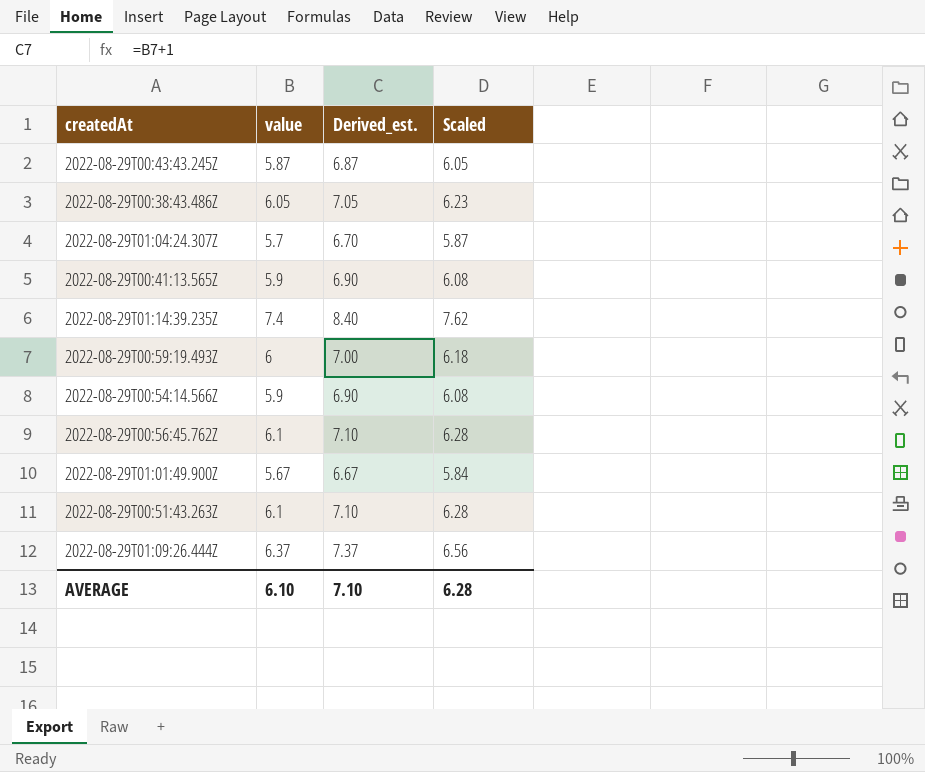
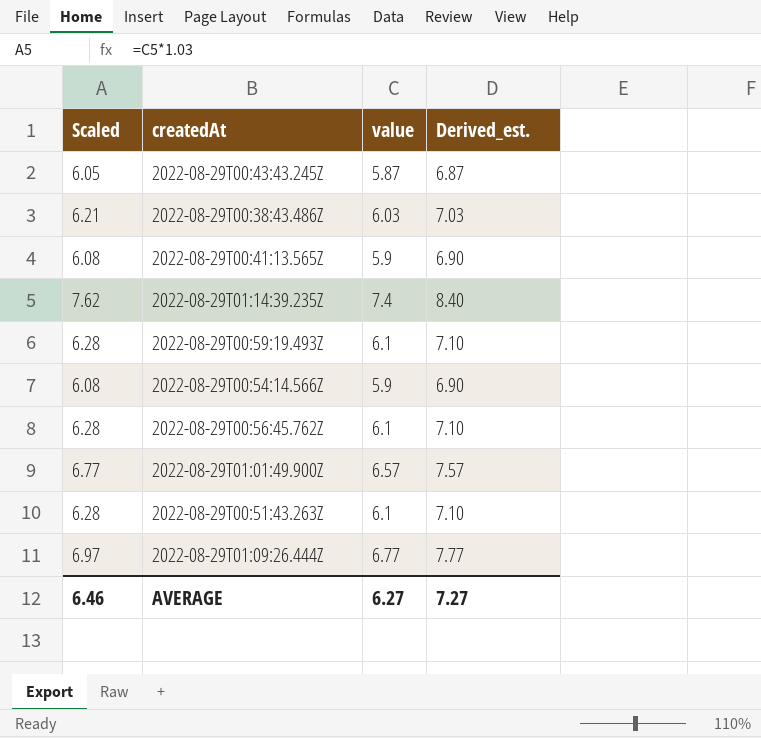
column Scaled | position: 4 -> 1
row 2022-08-29T01:04:24.307Z: 5.7 | 6.70 | 5.87 -> none
2022-08-29T00:38:43.486Z | Scaled: 6.23 -> 6.21
2022-08-29T00:38:43.486Z | value: 6.05 -> 6.03
2022-08-29T00:38:43.486Z | Derived_est.: 7.05 -> 7.03
2022-08-29T00:59:19.493Z | Scaled: 6.18 -> 6.28
2022-08-29T00:59:19.493Z | value: 6 -> 6.1
2022-08-29T00:59:19.493Z | Derived_est.: 7.00 -> 7.10
2022-08-29T01:01:49.900Z | Scaled: 5.84 -> 6.77
2022-08-29T01:01:49.900Z | value: 5.67 -> 6.57
2022-08-29T01:01:49.900Z | Derived_est.: 6.67 -> 7.57
2022-08-29T01:09:26.444Z | Scaled: 6.56 -> 6.97
2022-08-29T01:09:26.444Z | value: 6.37 -> 6.77
2022-08-29T01:09:26.444Z | Derived_est.: 7.37 -> 7.77
AVERAGE | Scaled: 6.28 -> 6.46
AVERAGE | value: 6.10 -> 6.27
AVERAGE | Derived_est.: 7.10 -> 7.27

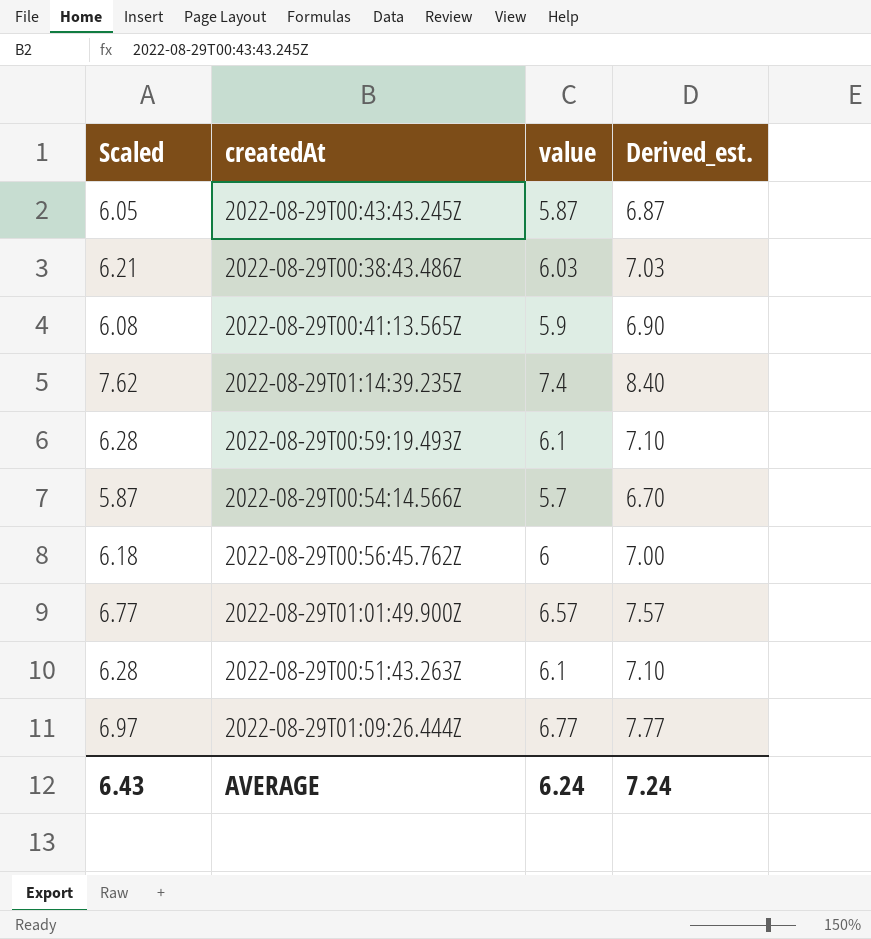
2022-08-29T00:54:14.566Z | Scaled: 6.08 -> 5.87
2022-08-29T00:54:14.566Z | value: 5.9 -> 5.7
2022-08-29T00:54:14.566Z | Derived_est.: 6.90 -> 6.70
2022-08-29T00:56:45.762Z | Scaled: 6.28 -> 6.18
2022-08-29T00:56:45.762Z | value: 6.1 -> 6
2022-08-29T00:56:45.762Z | Derived_est.: 7.10 -> 7.00
AVERAGE | Scaled: 6.46 -> 6.43
AVERAGE | value: 6.27 -> 6.24
AVERAGE | Derived_est.: 7.27 -> 7.24

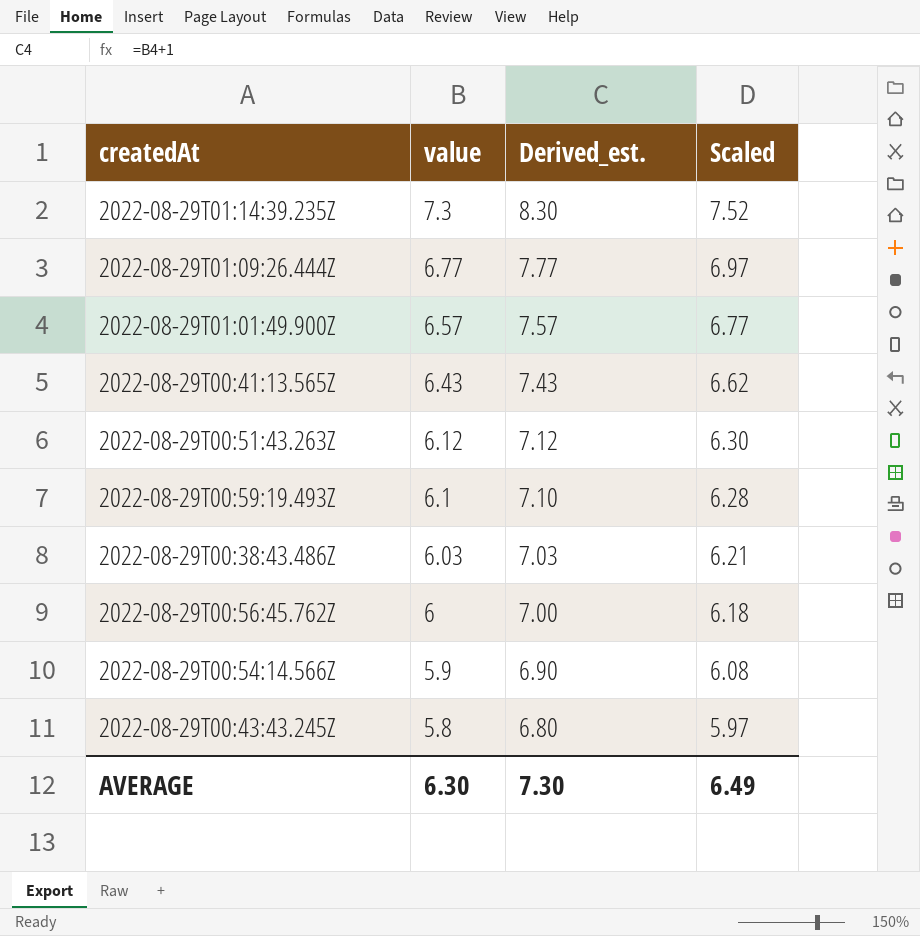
row order: none -> value descending
column Scaled | position: 1 -> 4
2022-08-29T01:14:39.235Z | value: 7.4 -> 7.3
2022-08-29T01:14:39.235Z | Derived_est.: 8.40 -> 8.30
2022-08-29T01:14:39.235Z | Scaled: 7.62 -> 7.52
2022-08-29T00:41:13.565Z | value: 5.9 -> 6.43
2022-08-29T00:41:13.565Z | Derived_est.: 6.90 -> 7.43
2022-08-29T00:41:13.565Z | Scaled: 6.08 -> 6.62
2022-08-29T00:51:43.263Z | value: 6.1 -> 6.12
2022-08-29T00:51:43.263Z | Derived_est.: 7.10 -> 7.12
2022-08-29T00:51:43.263Z | Scaled: 6.28 -> 6.30
2022-08-29T00:54:14.566Z | value: 5.7 -> 5.9
2022-08-29T00:54:14.566Z | Derived_est.: 6.70 -> 6.90
2022-08-29T00:54:14.566Z | Scaled: 5.87 -> 6.08
2022-08-29T00:43:43.245Z | value: 5.87 -> 5.8
2022-08-29T00:43:43.245Z | Derived_est.: 6.87 -> 6.80
2022-08-29T00:43:43.245Z | Scaled: 6.05 -> 5.97
AVERAGE | value: 6.24 -> 6.30
AVERAGE | Derived_est.: 7.24 -> 7.30
AVERAGE | Scaled: 6.43 -> 6.49

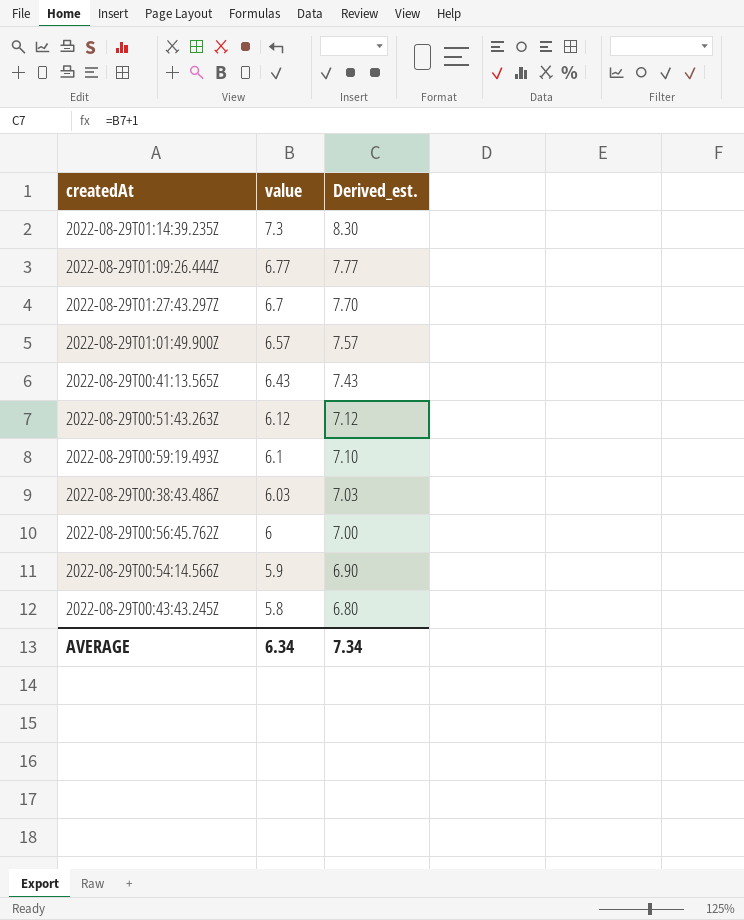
column Scaled | formula: [value] * 1.03 -> none
row 2022-08-29T01:27:43.297Z: none -> 6.7 | 7.70
AVERAGE | value: 6.30 -> 6.34
AVERAGE | Derived_est.: 7.30 -> 7.34

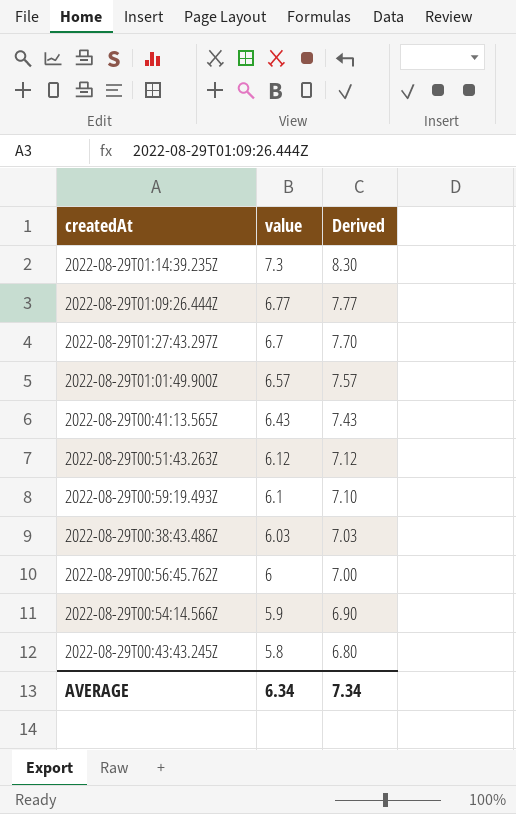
column name: Derived_est. -> Derived

